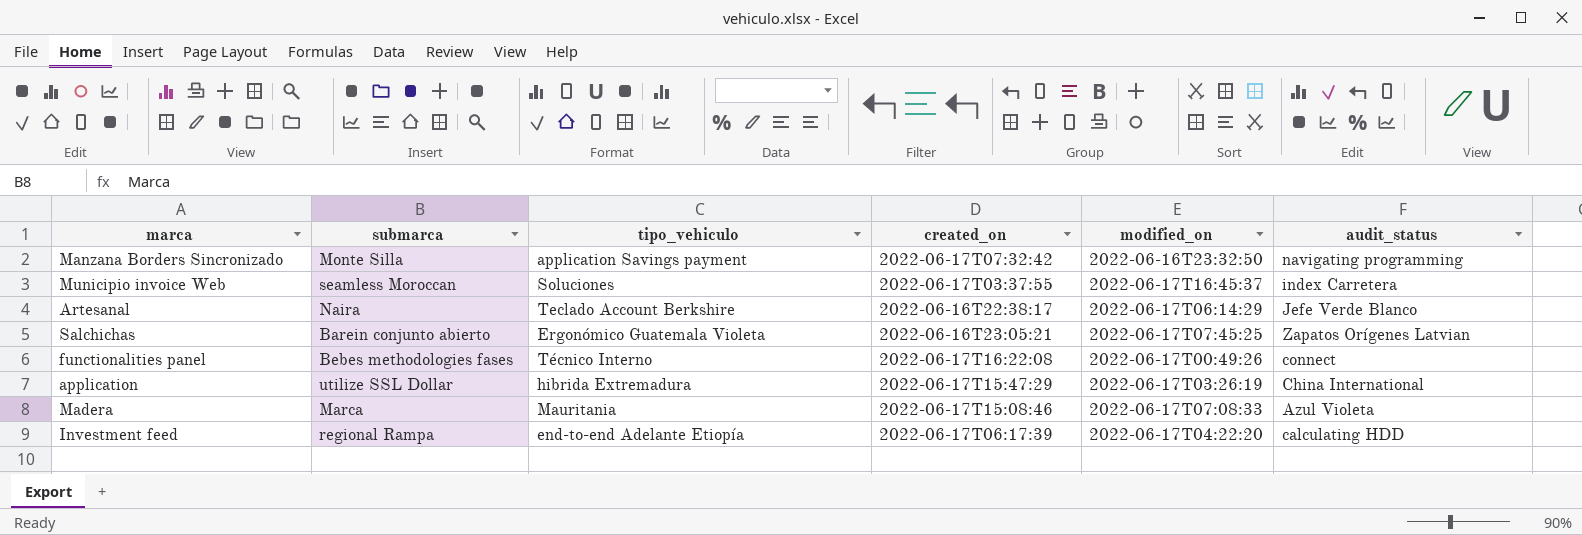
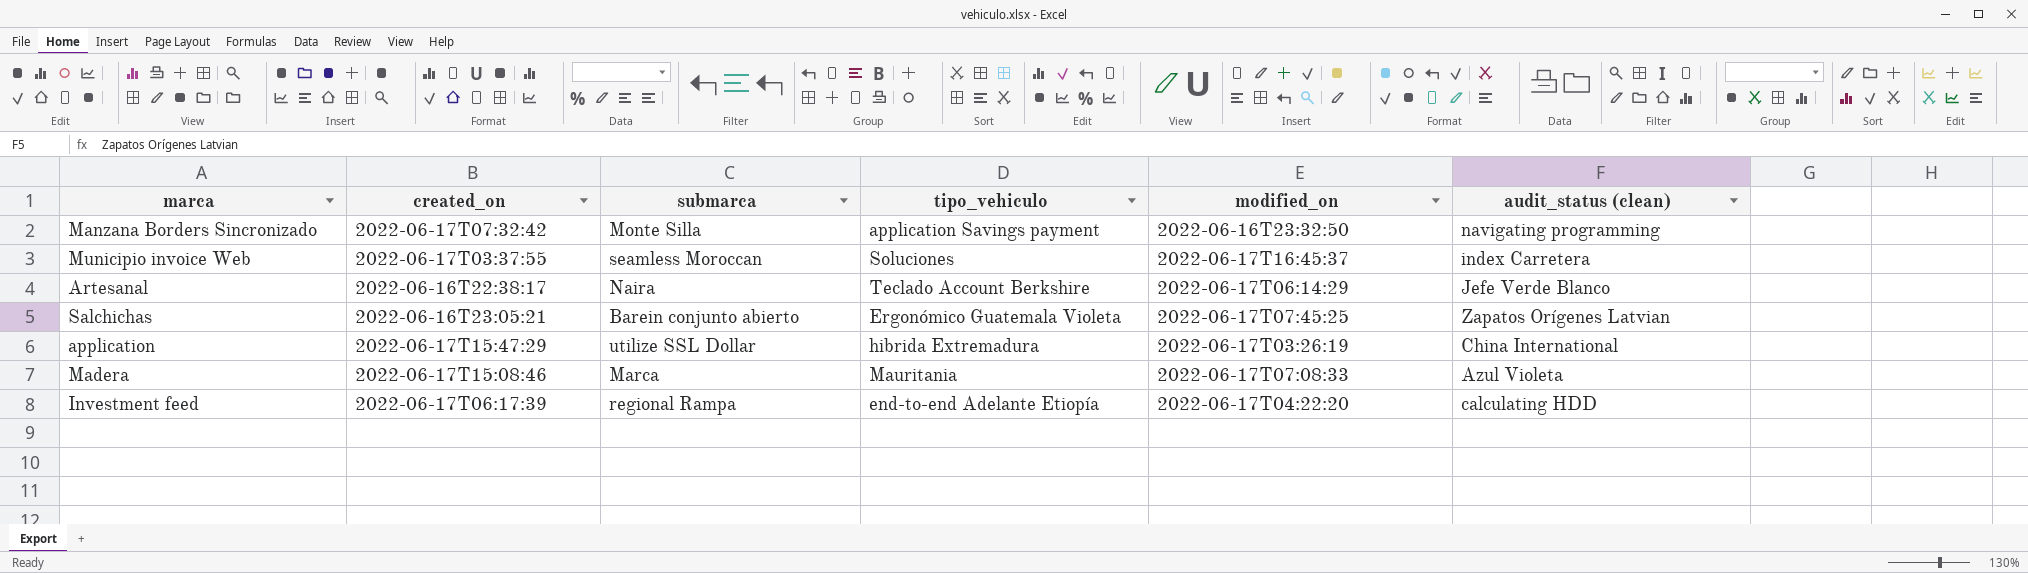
column created_on | position: 4 -> 2
column name: audit_status -> audit_status (clean)
row functionalities panel: Bebes methodologies fases | Técnico Interno | 2022-06-17T16:22:08 | 2022-06-17T00:49:26 | connect -> none

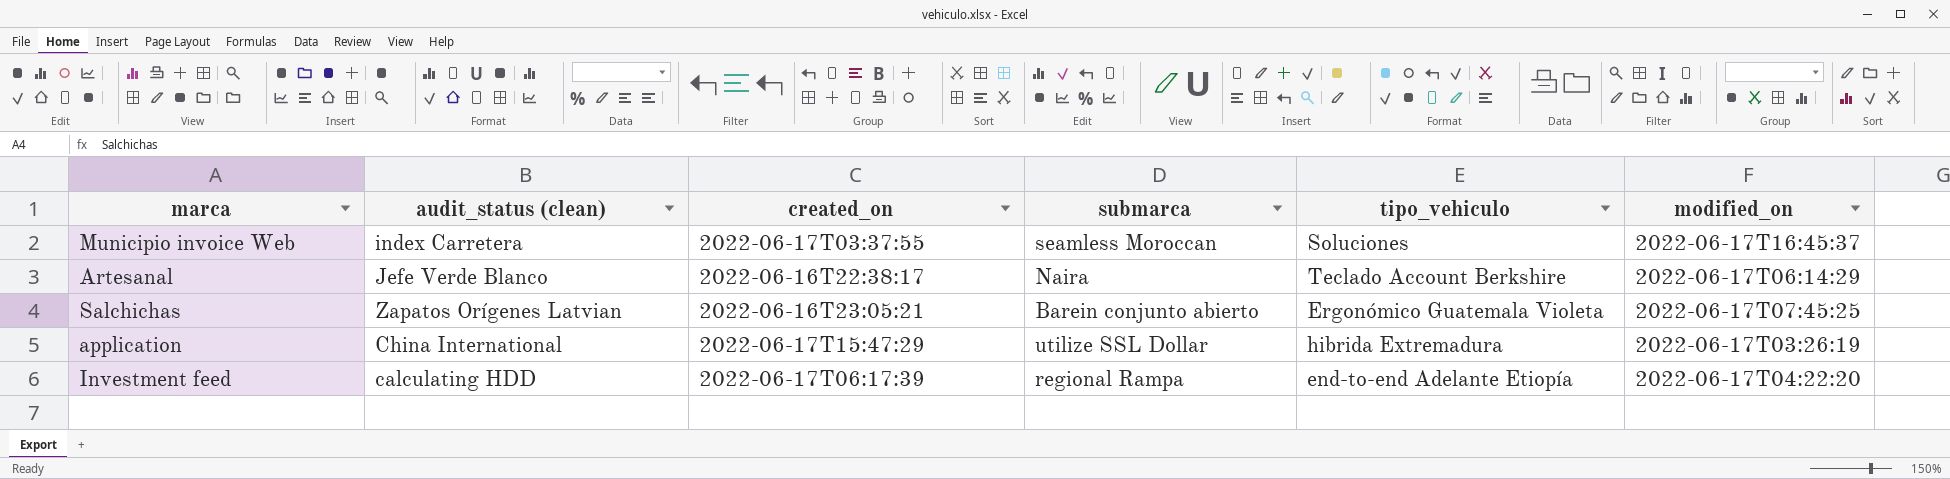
column audit_status (clean) | position: 6 -> 2
row Manzana Borders Sincronizado: 2022-06-17T07:32:42 | Monte Silla | application Savings payment | 2022-06-16T23:32:50 | navigating programming -> none
row Madera: 2022-06-17T15:08:46 | Marca | Mauritania | 2022-06-17T07:08:33 | Azul Violeta -> none

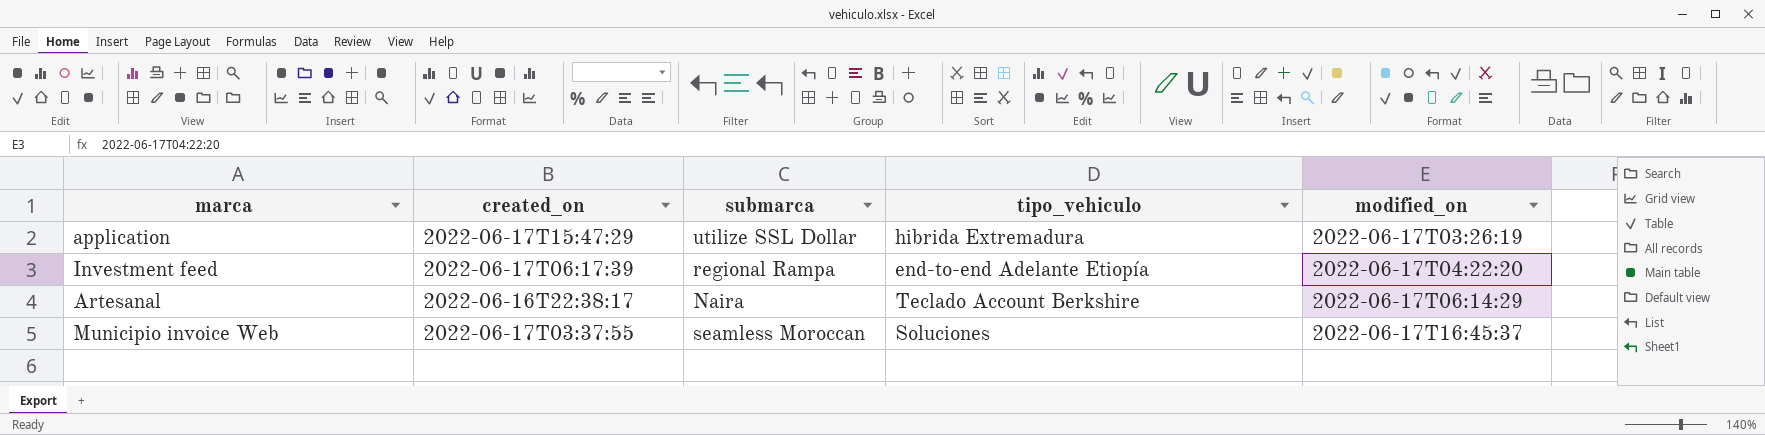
row order: none -> modified_on ascending
column audit_status (clean) | position: 2 -> none
row Salchichas: Zapatos Orígenes Latvian | 2022-06-16T23:05:21 | Barein conjunto abierto | Ergonómico Guatemala Violeta | 2022-06-17T07:45:25 -> none

